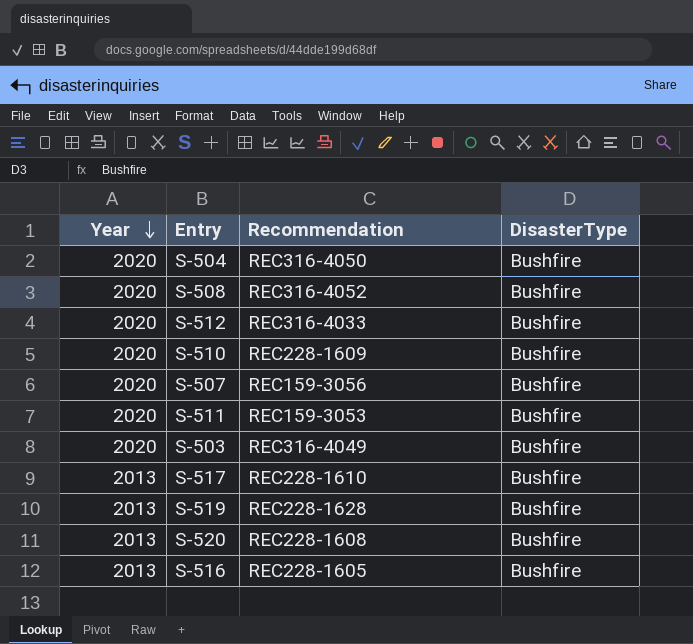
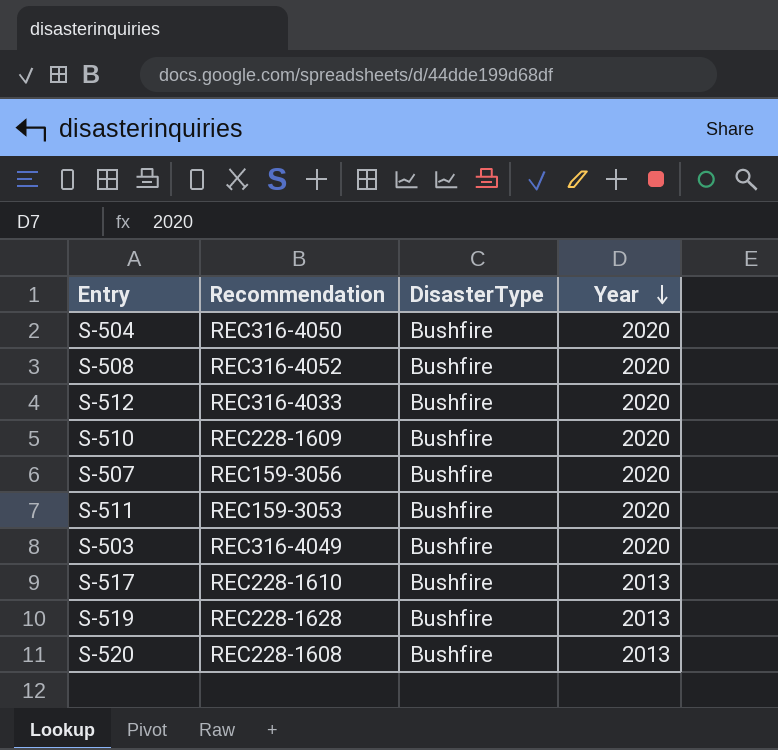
column Year | position: 1 -> 4
row S-516: 2013 | REC228-1605 | Bushfire -> none

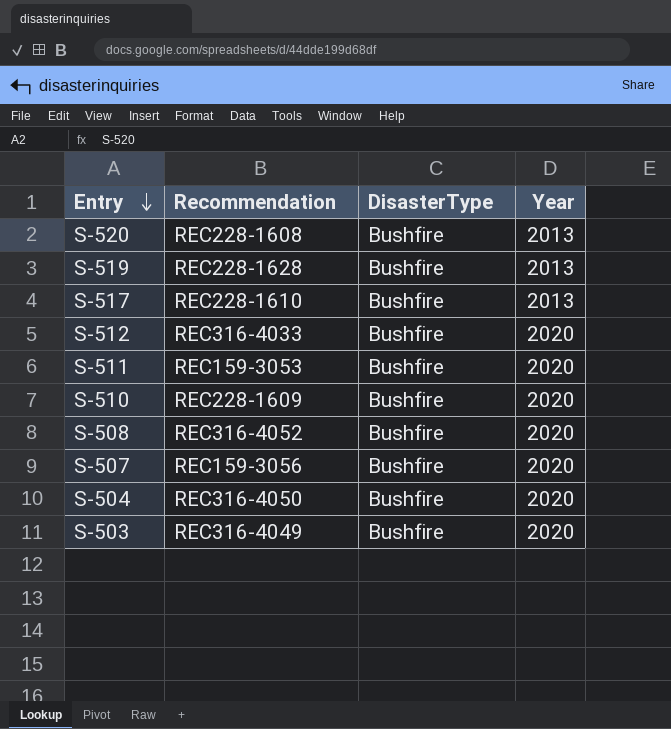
row order: Year descending -> Entry descending

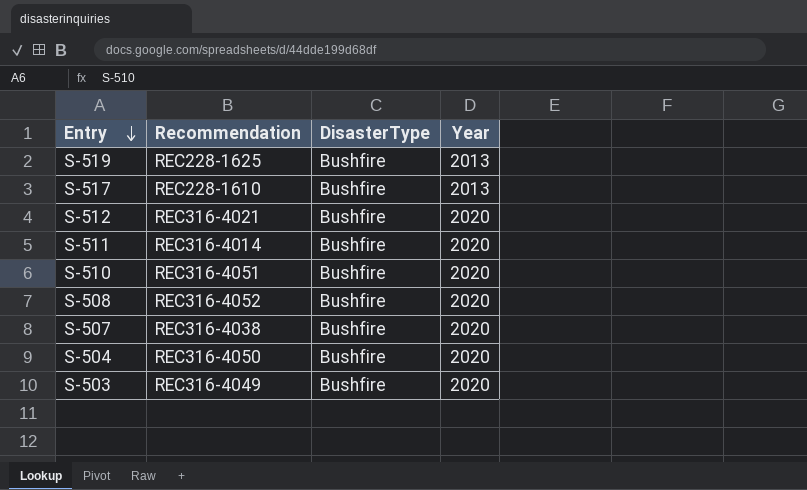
row S-520: REC228-1608 | Bushfire | 2013 -> none
S-519 | Recommendation: REC228-1628 -> REC228-1625
S-512 | Recommendation: REC316-4033 -> REC316-4021
S-511 | Recommendation: REC159-3053 -> REC316-4014
S-510 | Recommendation: REC228-1609 -> REC316-4051
S-507 | Recommendation: REC159-3056 -> REC316-4038

